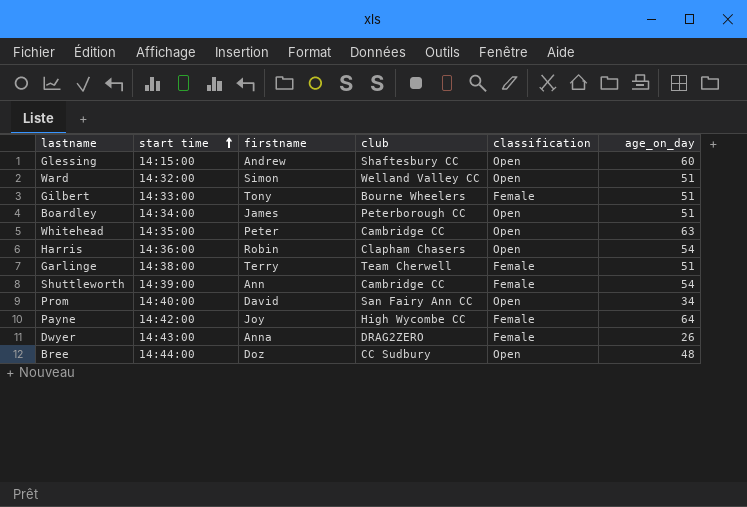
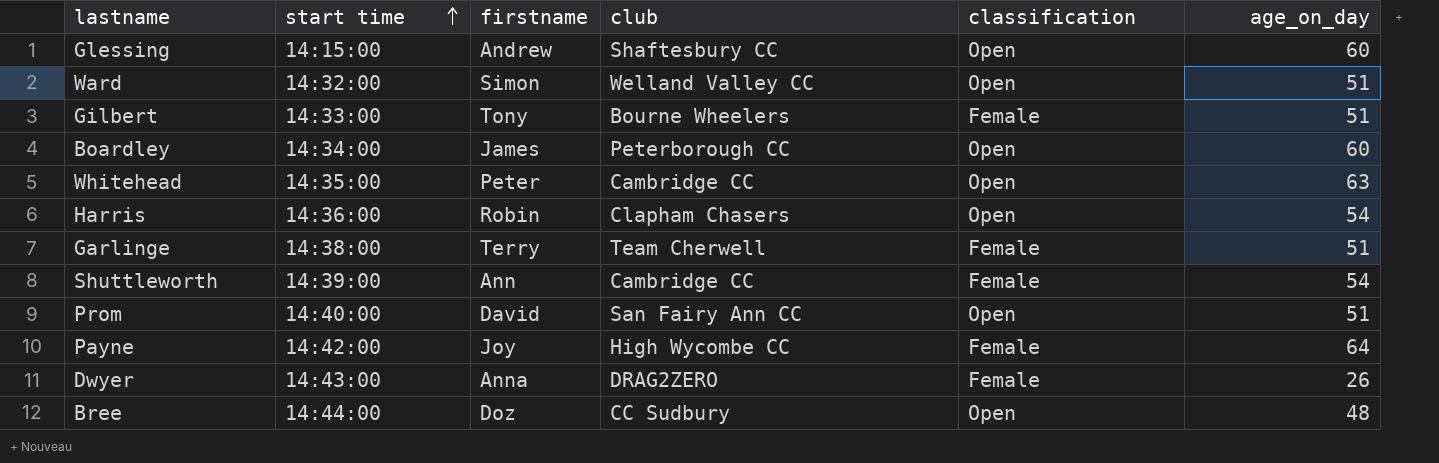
Boardley | age_on_day: 51 -> 60
Prom | age_on_day: 34 -> 51

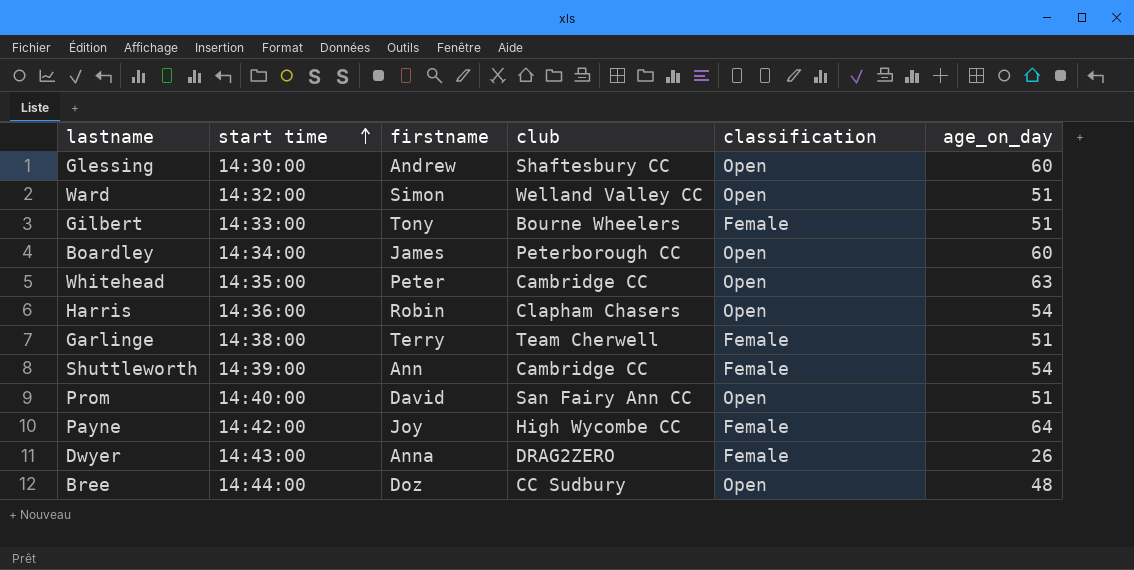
Glessing | start time: 14:15:00 -> 14:30:00

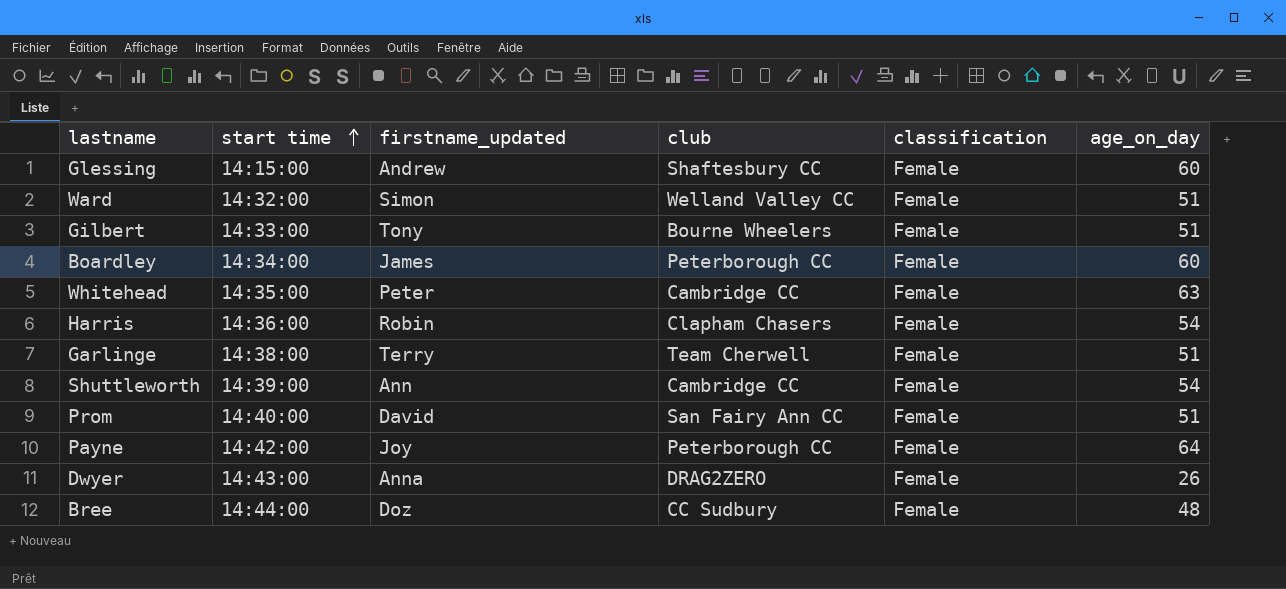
column name: firstname -> firstname_updated
Glessing | start time: 14:30:00 -> 14:15:00
Glessing | classification: Open -> Female
Ward | classification: Open -> Female
Boardley | classification: Open -> Female
Whitehead | classification: Open -> Female
Harris | classification: Open -> Female
Prom | classification: Open -> Female
Payne | club: High Wycombe CC -> Peterborough CC
Bree | classification: Open -> Female

